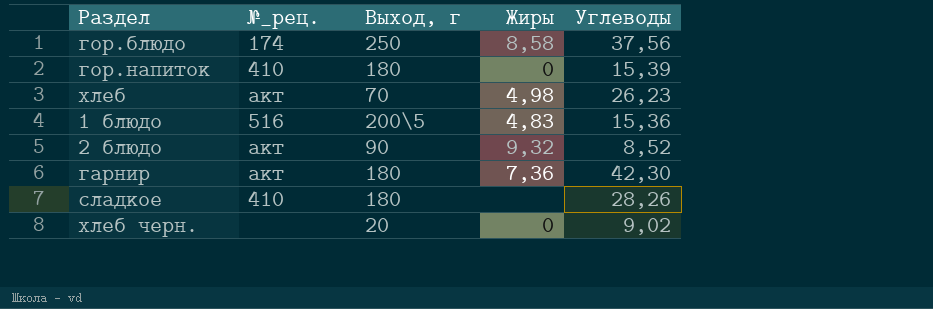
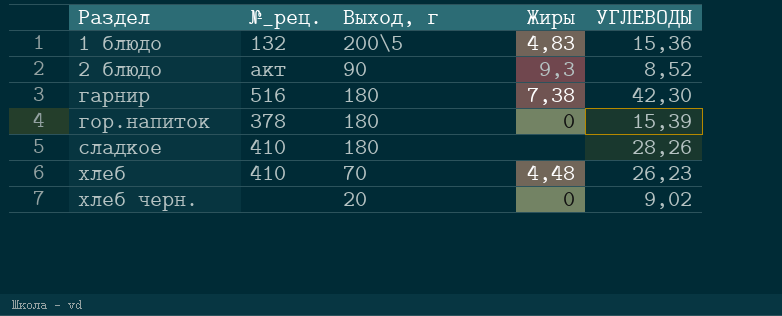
row order: none -> Раздел ascending
column name: Углеводы -> УГЛЕВОДЫ
row гор.блюдо: 174 | 250 | 8,58 | 37,56 -> none
1 блюдо | №_рец.: 516 -> 132
2 блюдо | Жиры: 9,32 -> 9,3
гарнир | №_рец.: акт -> 516
гарнир | Жиры: 7,36 -> 7,38
гор.напиток | №_рец.: 410 -> 378
хлеб | №_рец.: акт -> 410
хлеб | Жиры: 4,98 -> 4,48

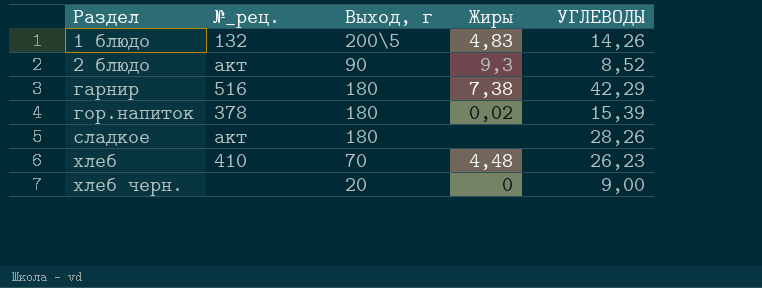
1 блюдо | УГЛЕВОДЫ: 15,36 -> 14,26
гарнир | УГЛЕВОДЫ: 42,30 -> 42,29
гор.напиток | Жиры: 0 -> 0,02
сладкое | №_рец.: 410 -> акт
хлеб черн. | УГЛЕВОДЫ: 9,02 -> 9,00

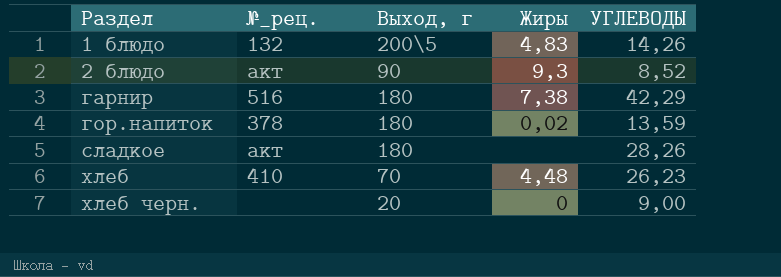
гор.напиток | УГЛЕВОДЫ: 15,39 -> 13,59

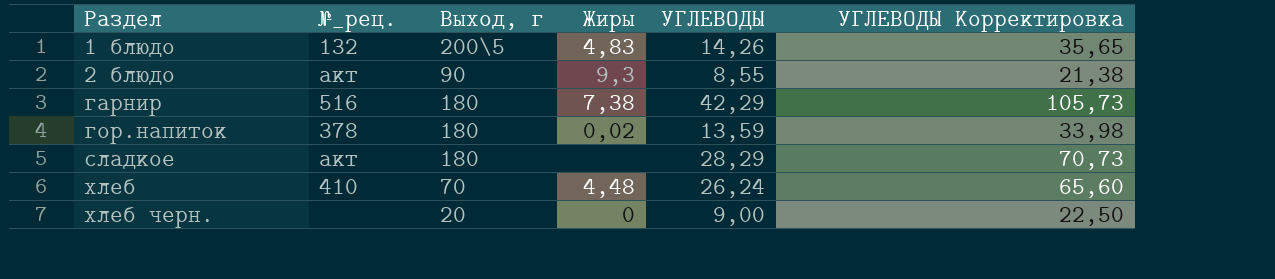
column УГЛЕВОДЫ Корректировка | formula: none -> [УГЛЕВОДЫ] * 2,5
2 блюдо | УГЛЕВОДЫ: 8,52 -> 8,55
сладкое | УГЛЕВОДЫ: 28,26 -> 28,29
хлеб | УГЛЕВОДЫ: 26,23 -> 26,24

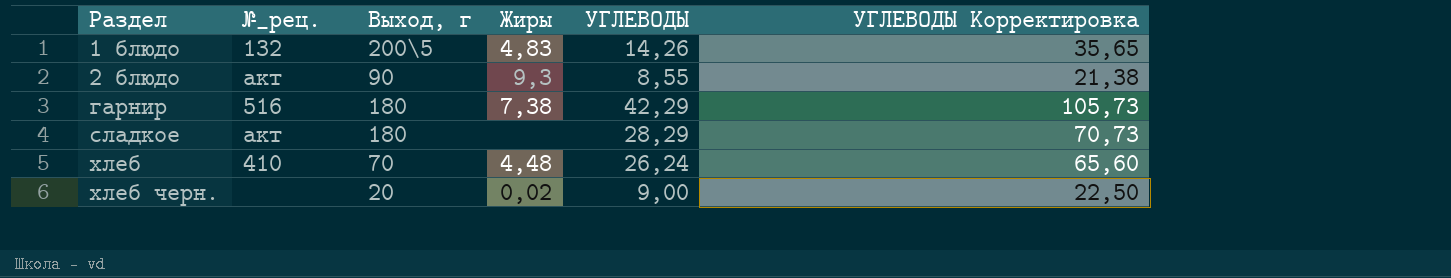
row гор.напиток: 378 | 180 | 0,02 | 13,59 | 33,98 -> none
хлеб черн. | Жиры: 0 -> 0,02

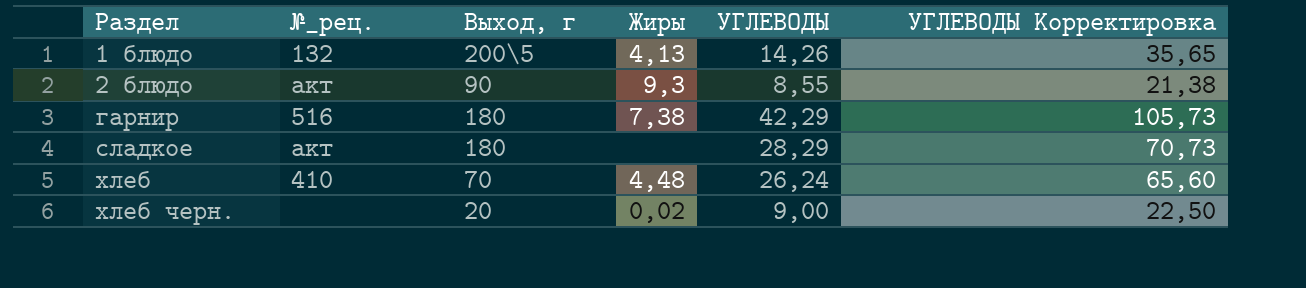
1 блюдо | Жиры: 4,83 -> 4,13

